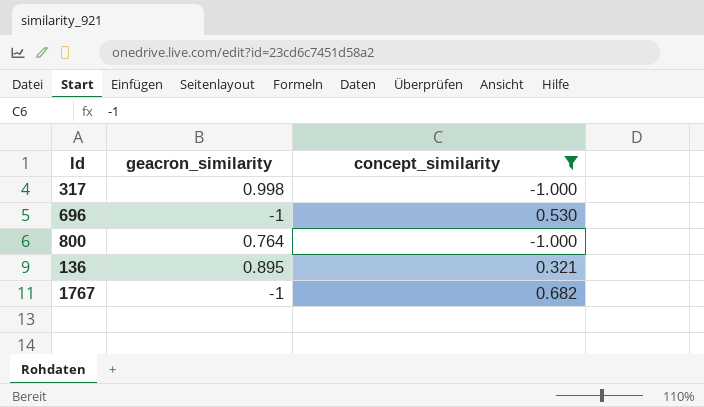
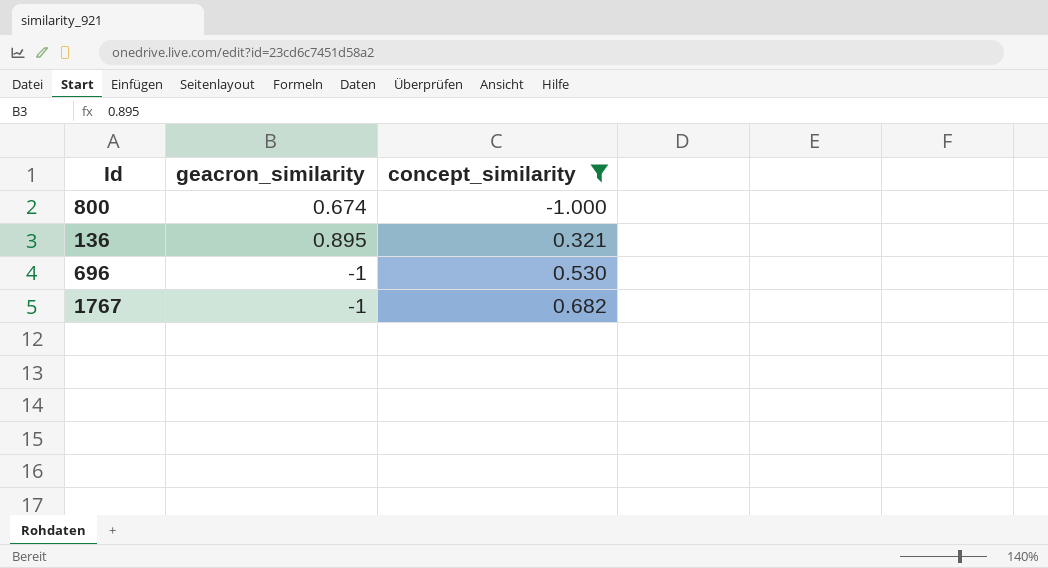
row order: none -> concept_similarity ascending
row 317: 0.998 | -1.000 -> none
800 | geacron_similarity: 0.764 -> 0.674

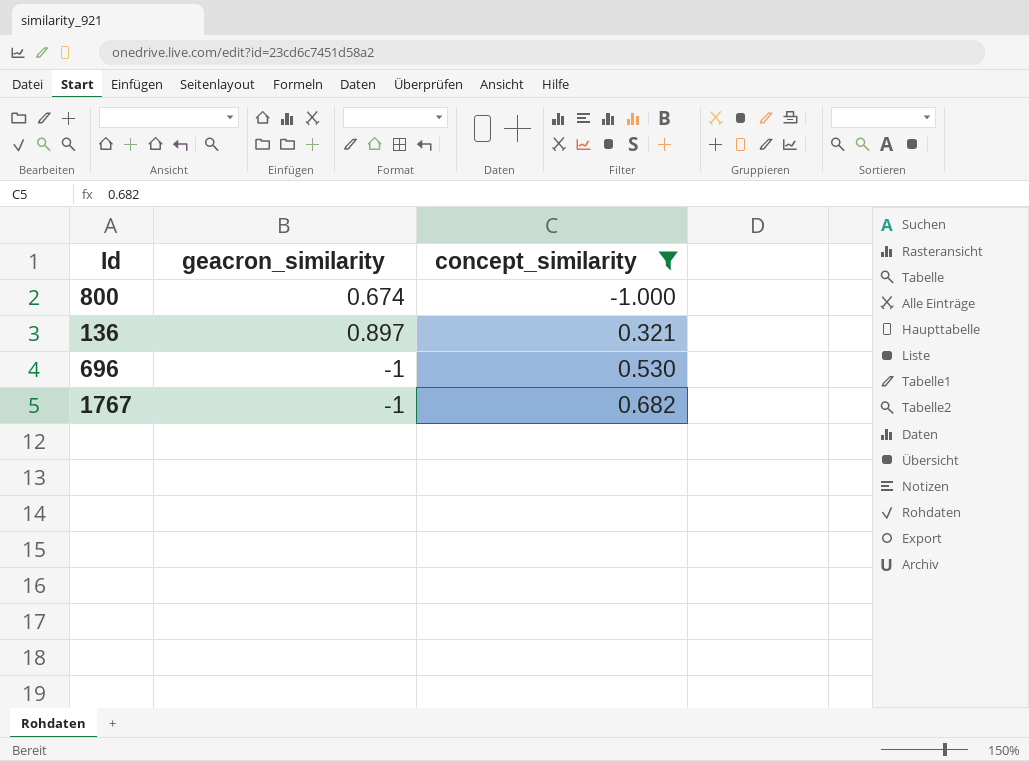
136 | geacron_similarity: 0.895 -> 0.897

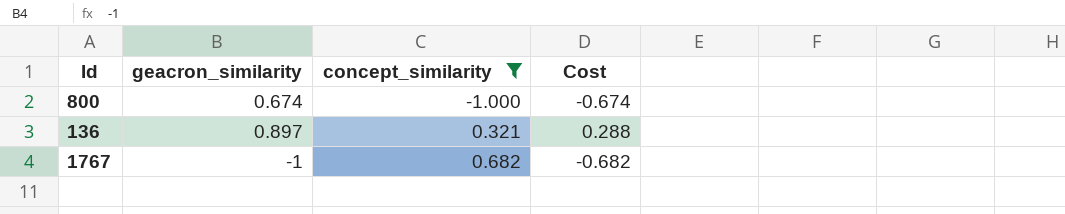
column Cost | formula: none -> [geacron_similarity] * [concept_similarity]
row 696: -1 | 0.530 -> none

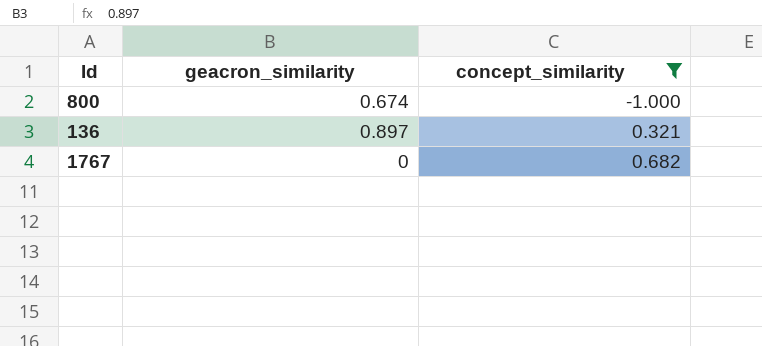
column Cost | formula: [geacron_similarity] * [concept_similarity] -> none
1767 | geacron_similarity: -1 -> 0

